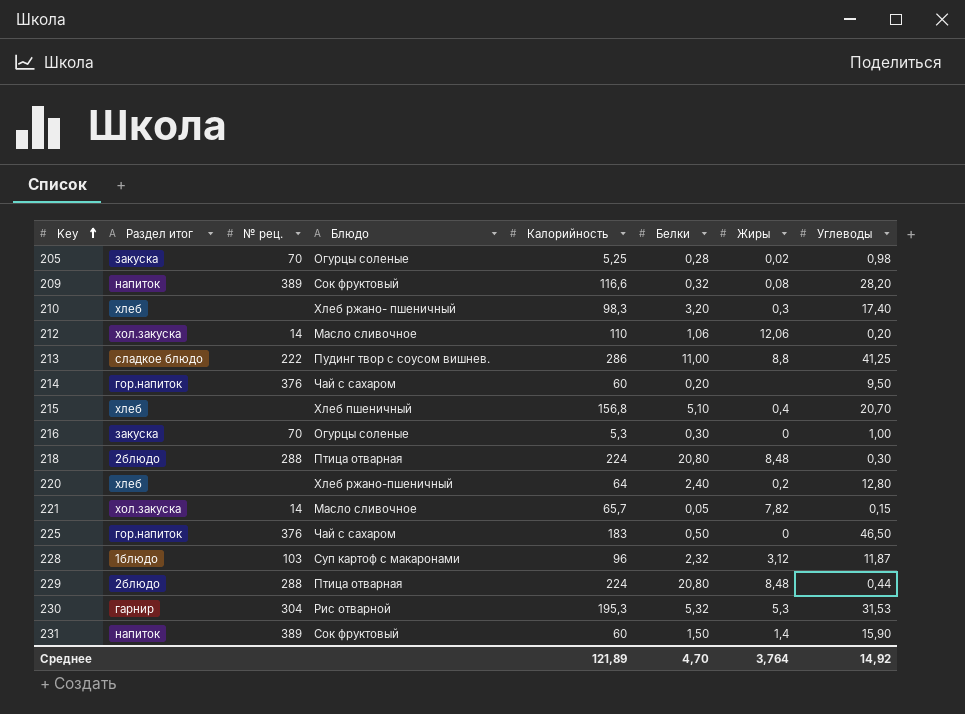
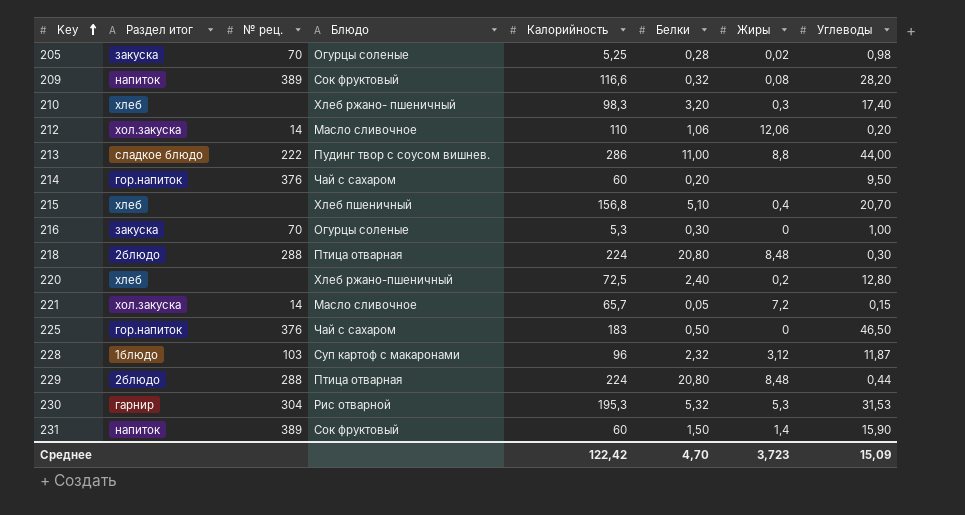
213 | Углеводы: 41,25 -> 44,00
220 | Калорийность: 64 -> 72,5
221 | Жиры: 7,82 -> 7,2
Среднее | Калорийность: 121,89 -> 122,42
Среднее | Жиры: 3,764 -> 3,723
Среднее | Углеводы: 14,92 -> 15,09

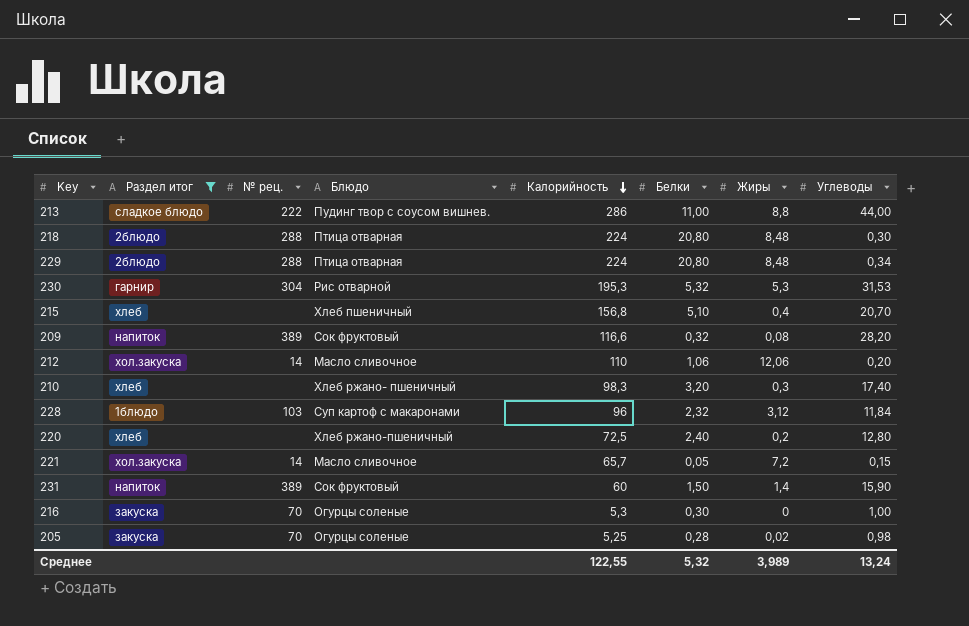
filter: none -> Раздел итог != гор.напиток
row order: Key ascending -> Калорийность descending
229 | Углеводы: 0,44 -> 0,34
228 | Углеводы: 11,87 -> 11,84
Среднее | Калорийность: 122,42 -> 122,55
Среднее | Белки: 4,70 -> 5,32
Среднее | Жиры: 3,723 -> 3,989
Среднее | Углеводы: 15,09 -> 13,24

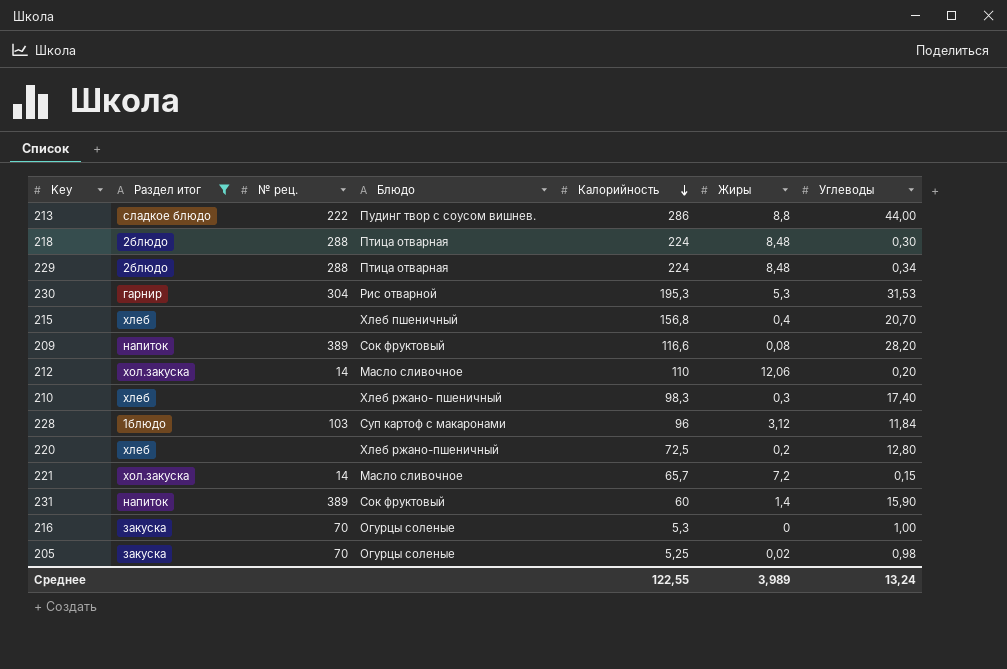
column Белки | position: 6 -> none

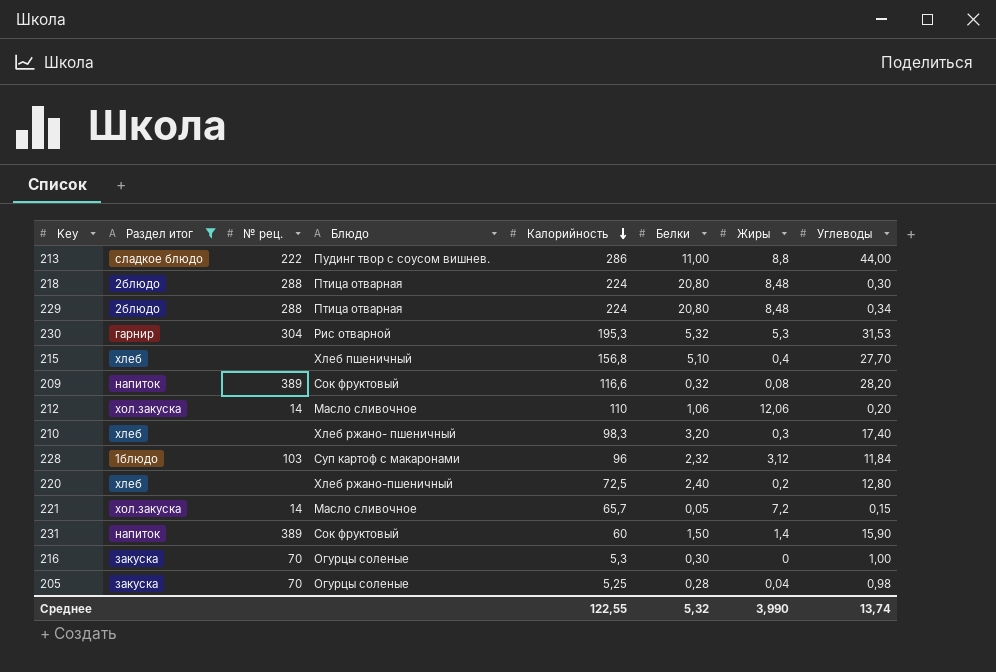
column Белки | position: none -> 6
215 | Углеводы: 20,70 -> 27,70
205 | Жиры: 0,02 -> 0,04
Среднее | Жиры: 3,989 -> 3,990
Среднее | Углеводы: 13,24 -> 13,74

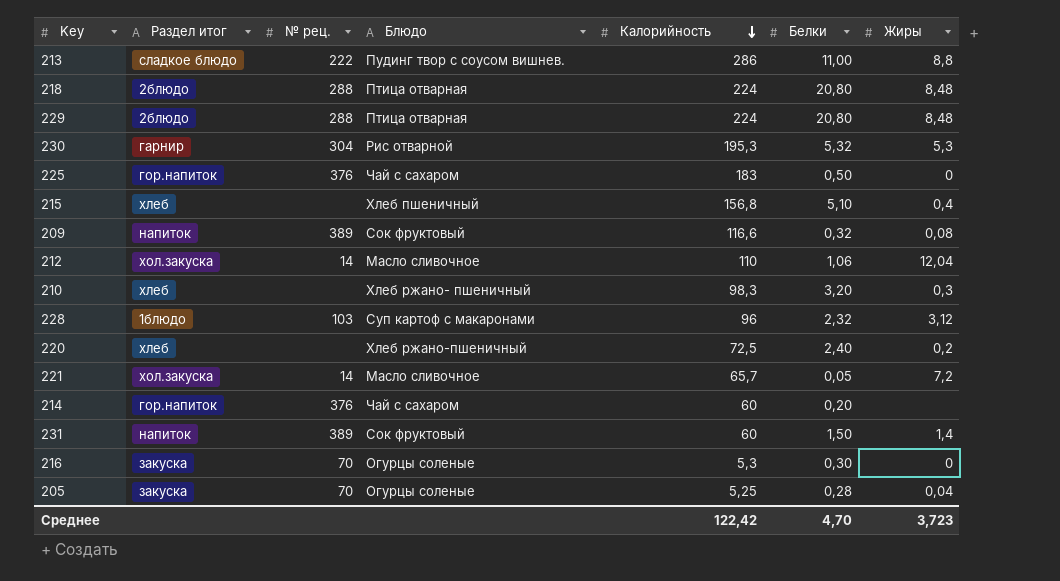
filter: Раздел итог != гор.напиток -> none
column Углеводы | position: 8 -> none
212 | Жиры: 12,06 -> 12,04
Среднее | Калорийность: 122,55 -> 122,42
Среднее | Белки: 5,32 -> 4,70
Среднее | Жиры: 3,990 -> 3,723

